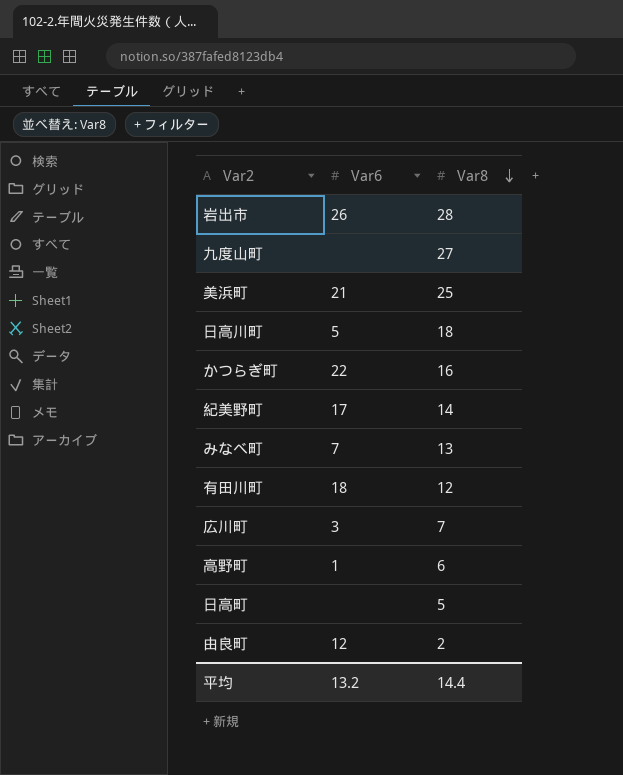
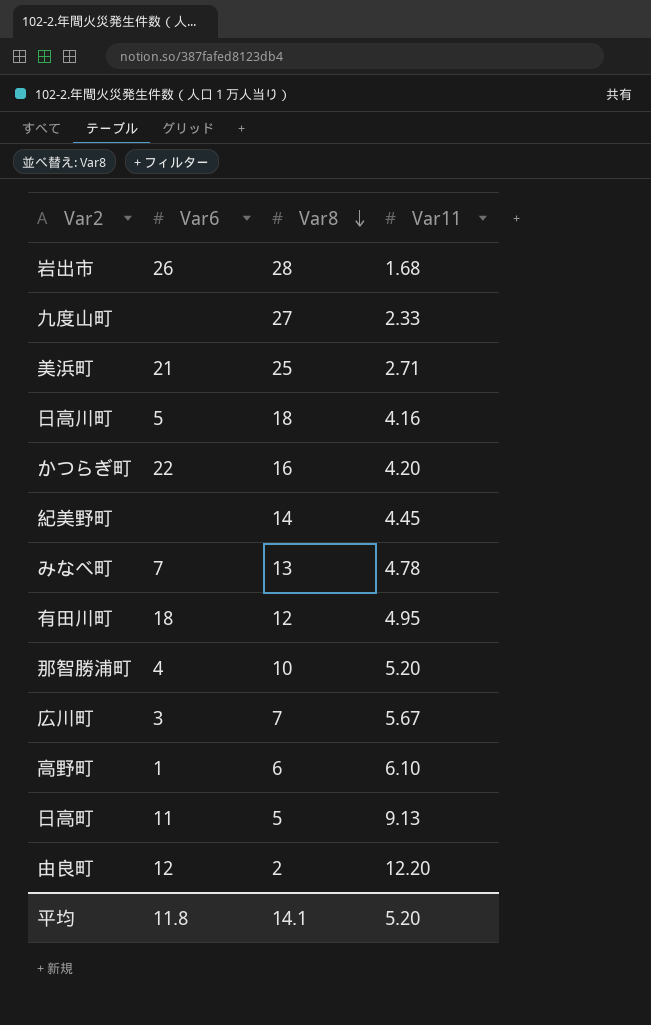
column Var11 | position: none -> 4
紀美野町 | Var6: 17 -> none
row 那智勝浦町: none -> 4 | 10 | 5.20
日高町 | Var6: none -> 11
平均 | Var6: 13.2 -> 11.8
平均 | Var8: 14.4 -> 14.1

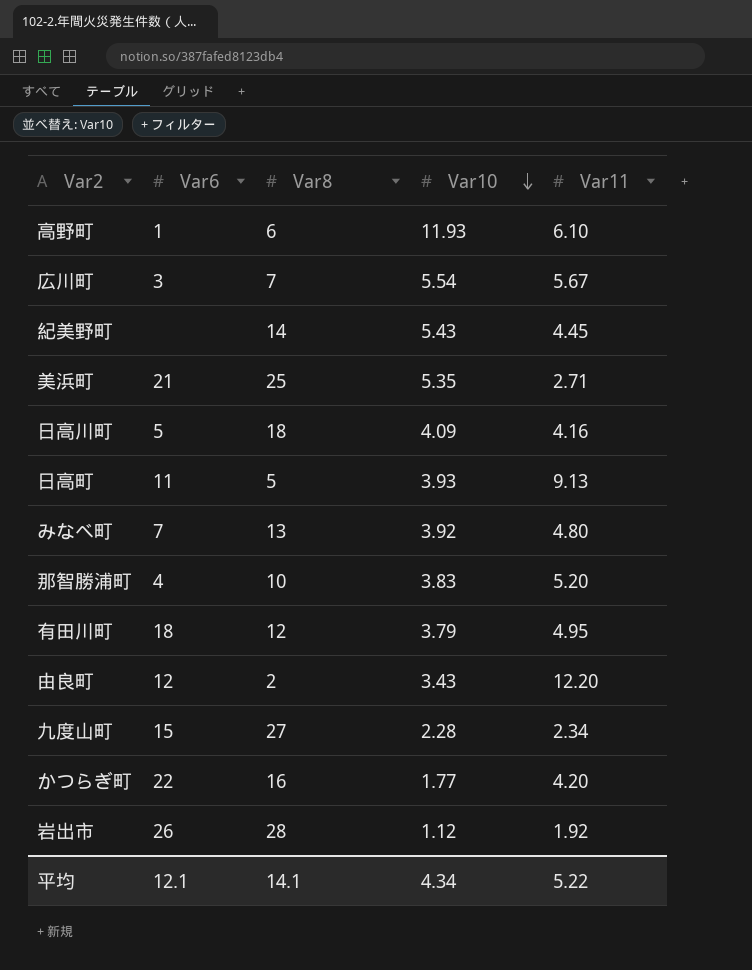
row order: Var8 descending -> Var10 descending
column Var10 | position: none -> 4
みなべ町 | Var11: 4.78 -> 4.80
九度山町 | Var6: none -> 15
九度山町 | Var11: 2.33 -> 2.34
岩出市 | Var11: 1.68 -> 1.92
平均 | Var6: 11.8 -> 12.1
平均 | Var11: 5.20 -> 5.22

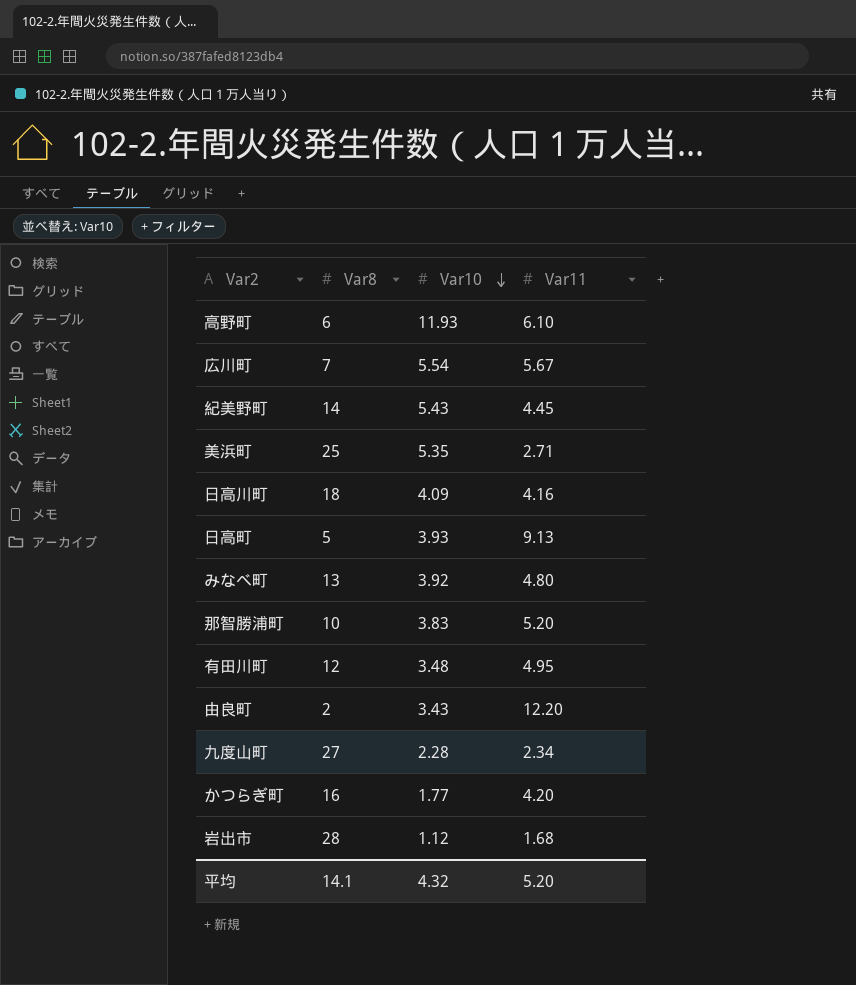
column Var6 | position: 2 -> none
有田川町 | Var10: 3.79 -> 3.48
岩出市 | Var11: 1.92 -> 1.68
平均 | Var10: 4.34 -> 4.32
平均 | Var11: 5.22 -> 5.20

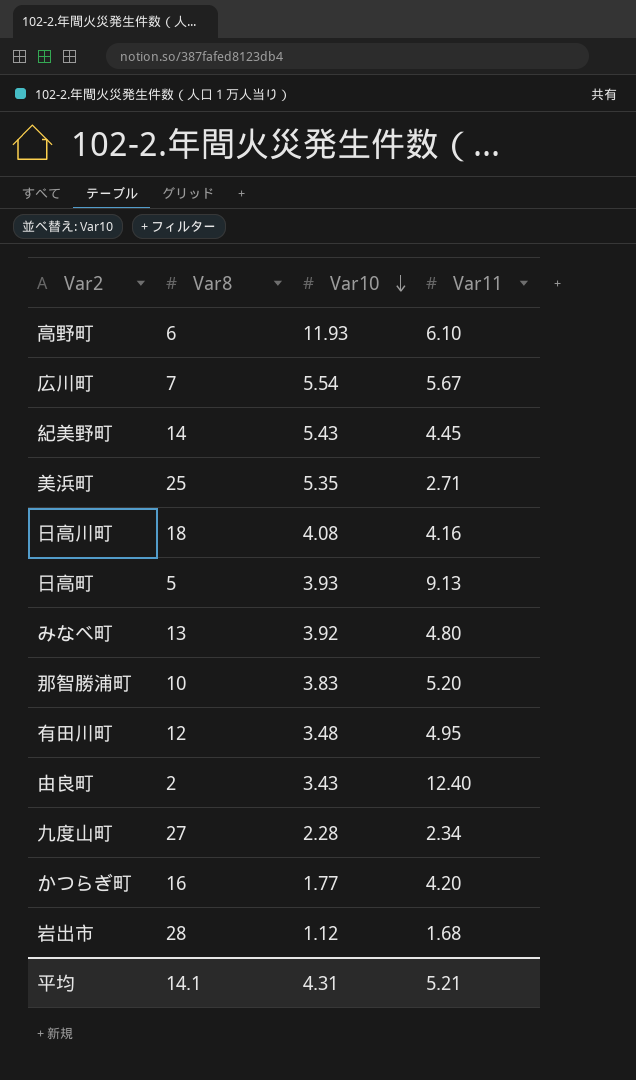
日高川町 | Var10: 4.09 -> 4.08
由良町 | Var11: 12.20 -> 12.40
平均 | Var10: 4.32 -> 4.31
平均 | Var11: 5.20 -> 5.21

